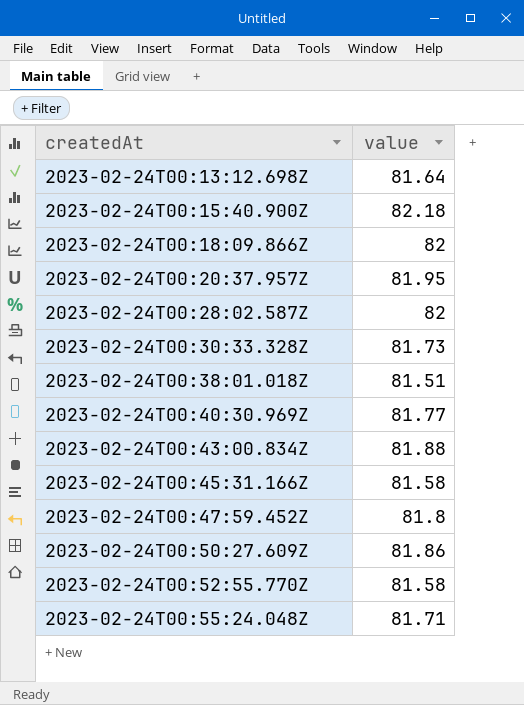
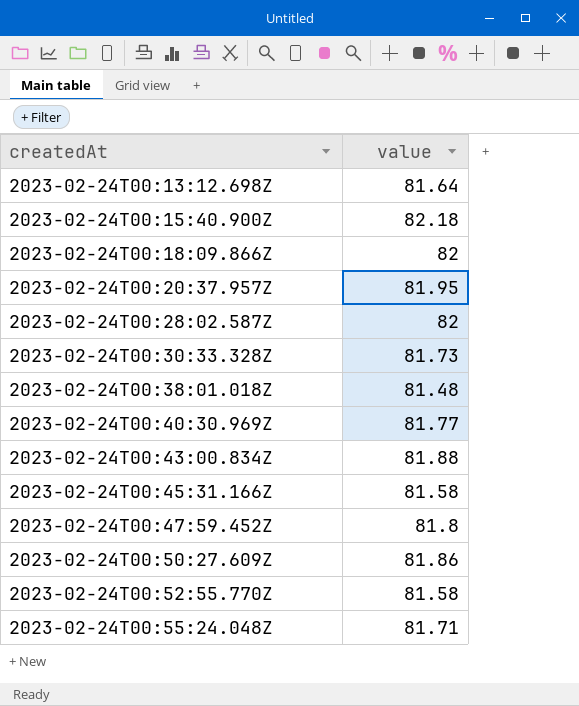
2023-02-24T00:38:01.018Z | value: 81.51 -> 81.48

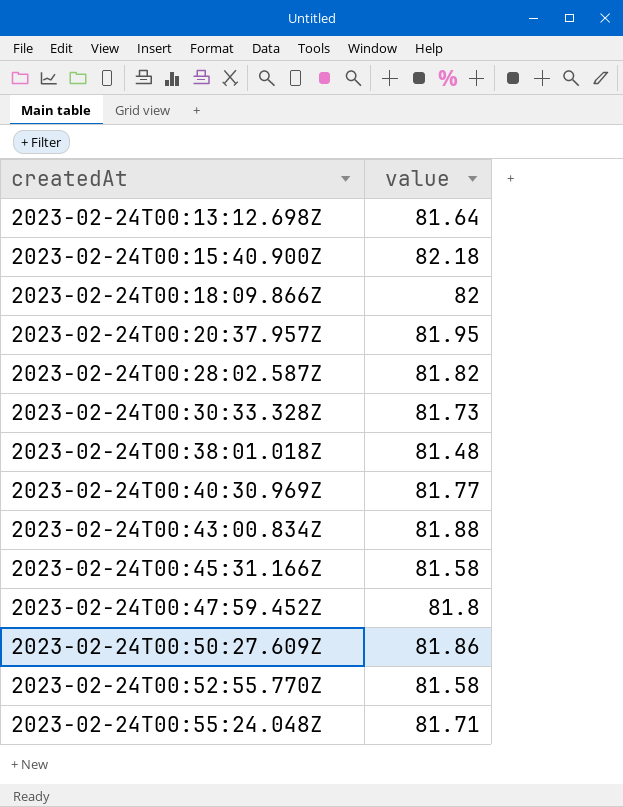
2023-02-24T00:28:02.587Z | value: 82 -> 81.82

